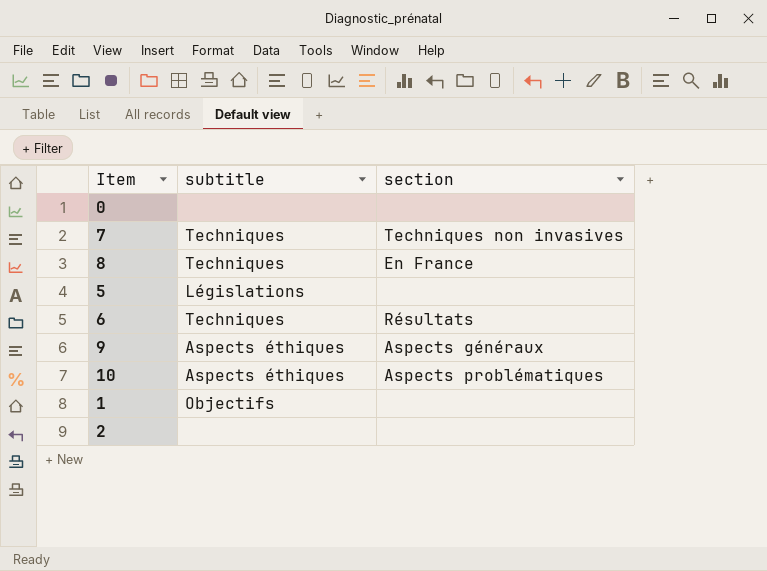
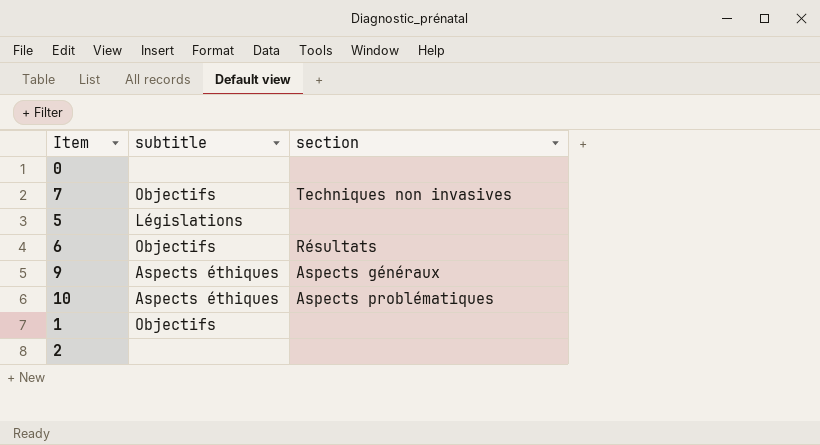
row 8: Techniques | En France -> none
7 | subtitle: Techniques -> Objectifs
6 | subtitle: Techniques -> Objectifs

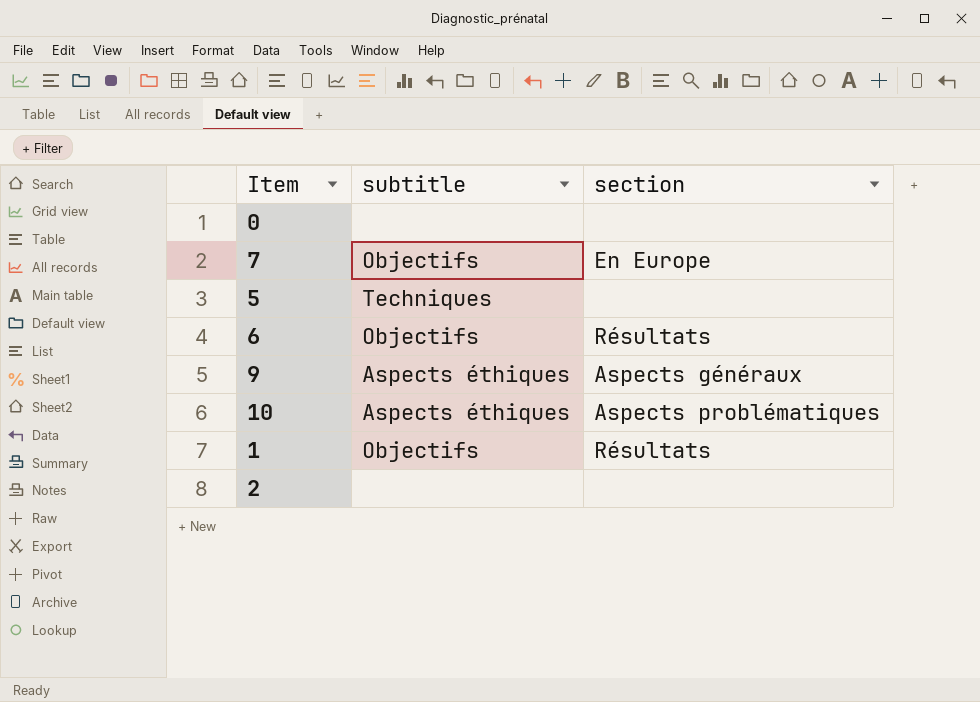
7 | section: Techniques non invasives -> En Europe
5 | subtitle: Législations -> Techniques
1 | section: none -> Résultats

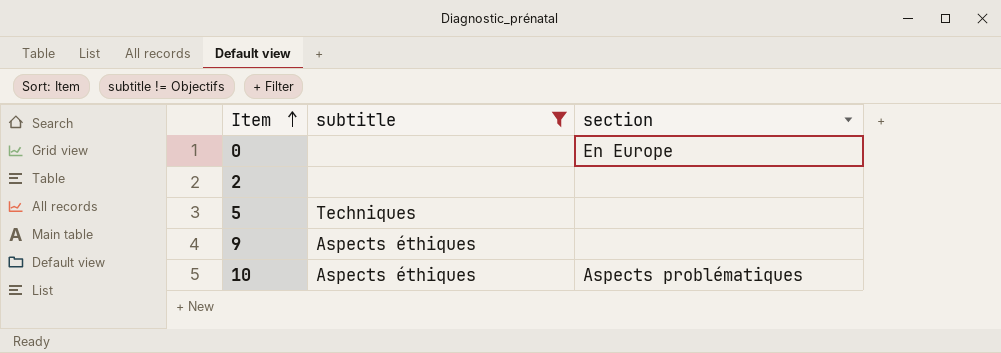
filter: none -> subtitle != Objectifs
row order: none -> Item ascending
0 | section: none -> En Europe
9 | section: Aspects généraux -> none

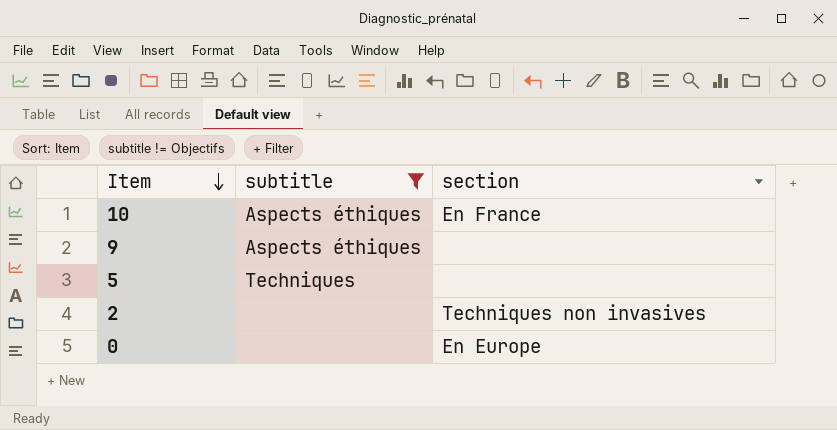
row order: Item ascending -> Item descending
10 | section: Aspects problématiques -> En France
2 | section: none -> Techniques non invasives

